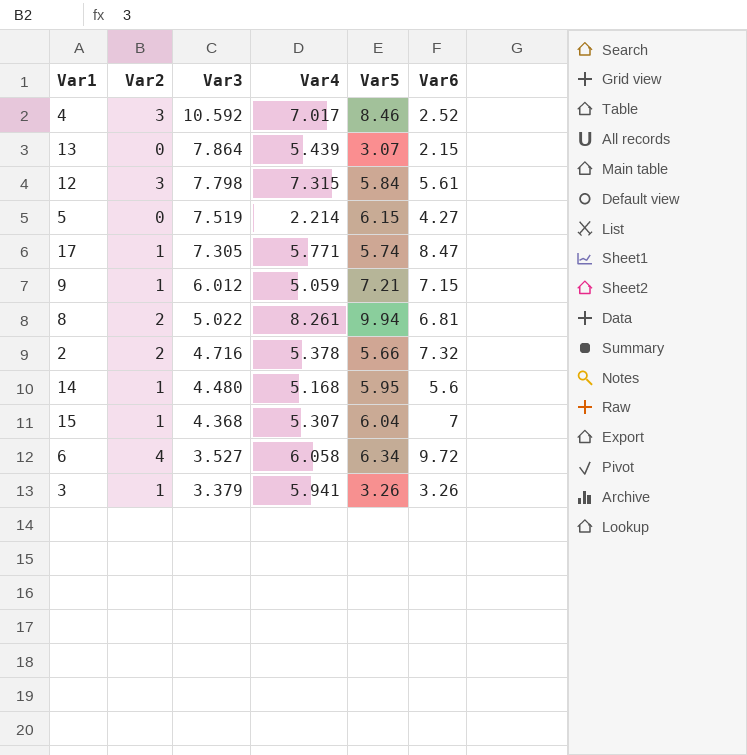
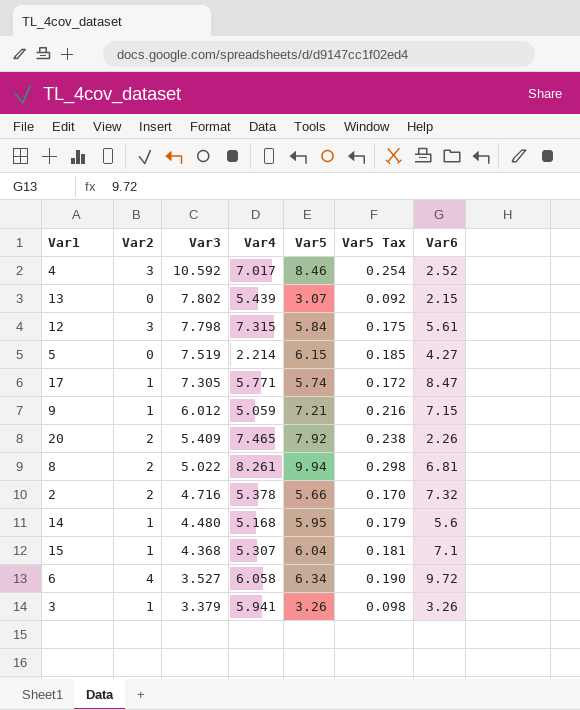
column Var5 Tax | formula: none -> [Var5] * 0.03
13 | Var3: 7.864 -> 7.802
row 20: none -> 2 | 5.409 | 7.465 | 7.92 | 0.238 | 2.26
15 | Var6: 7 -> 7.1

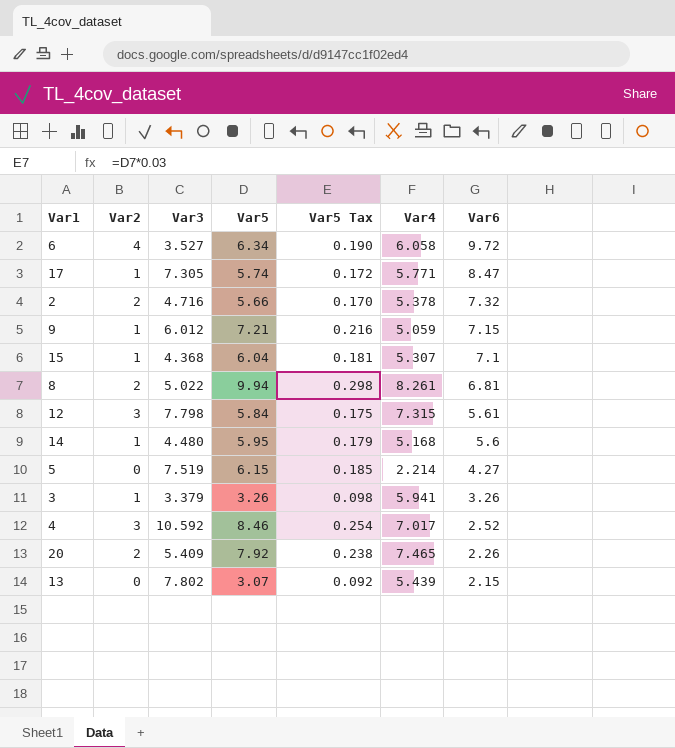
row order: Var3 descending -> Var6 descending
column Var4 | position: 4 -> 6

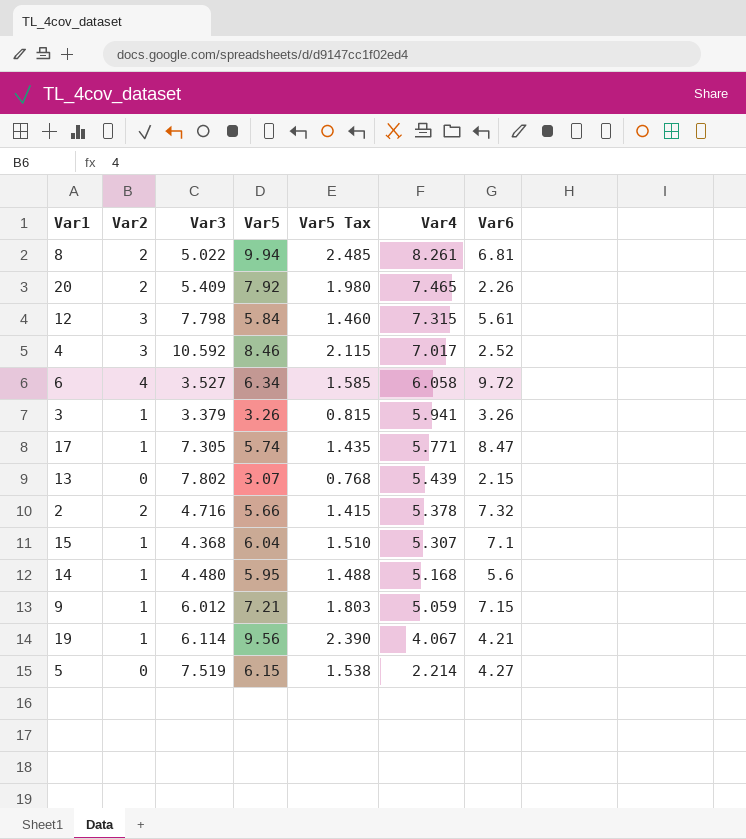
row order: Var6 descending -> Var4 descending
column Var5 Tax | formula: [Var5] * 0.03 -> [Var5] * 0.25
row 19: none -> 1 | 6.114 | 9.56 | 2.390 | 4.067 | 4.21

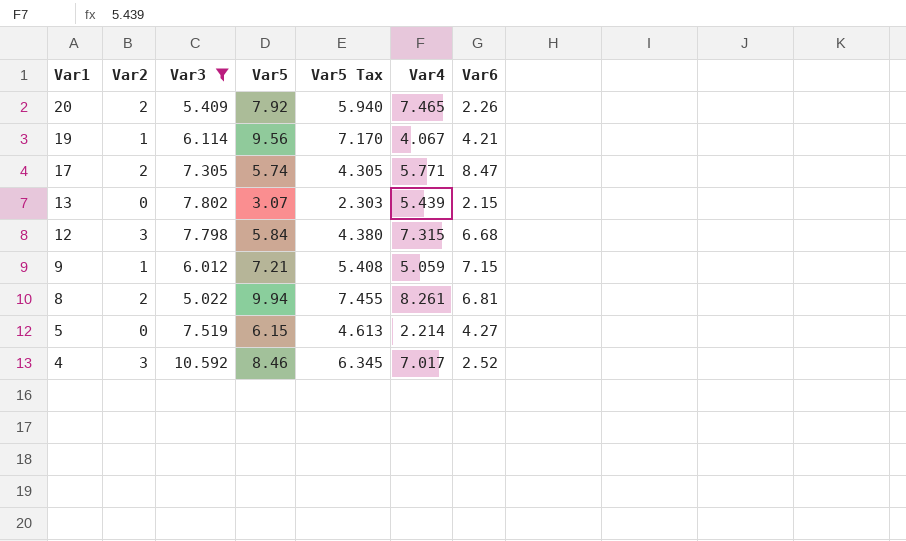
filter: none -> Var3 >= 5.022
row order: Var4 descending -> Var1 descending
column Var5 Tax | formula: [Var5] * 0.25 -> [Var5] * 0.75
17 | Var2: 1 -> 2
12 | Var6: 5.61 -> 6.68

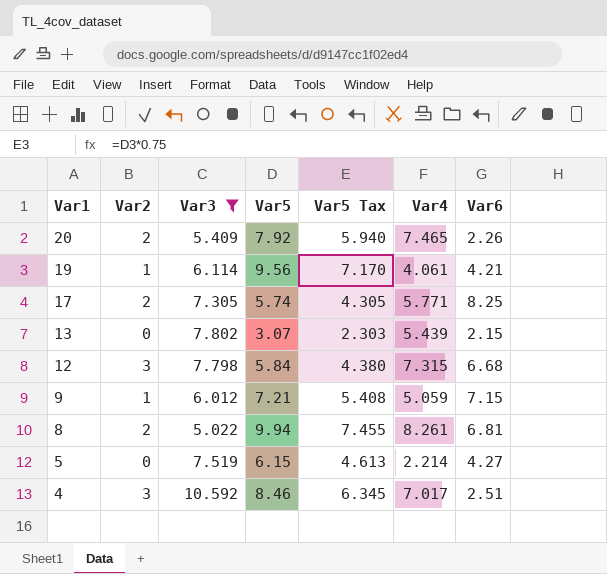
19 | Var4: 4.067 -> 4.061
17 | Var6: 8.47 -> 8.25
4 | Var6: 2.52 -> 2.51

